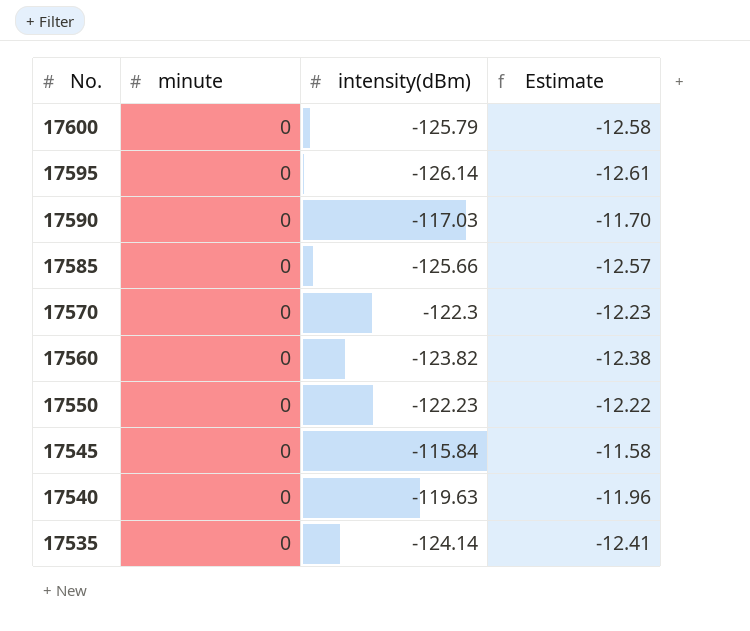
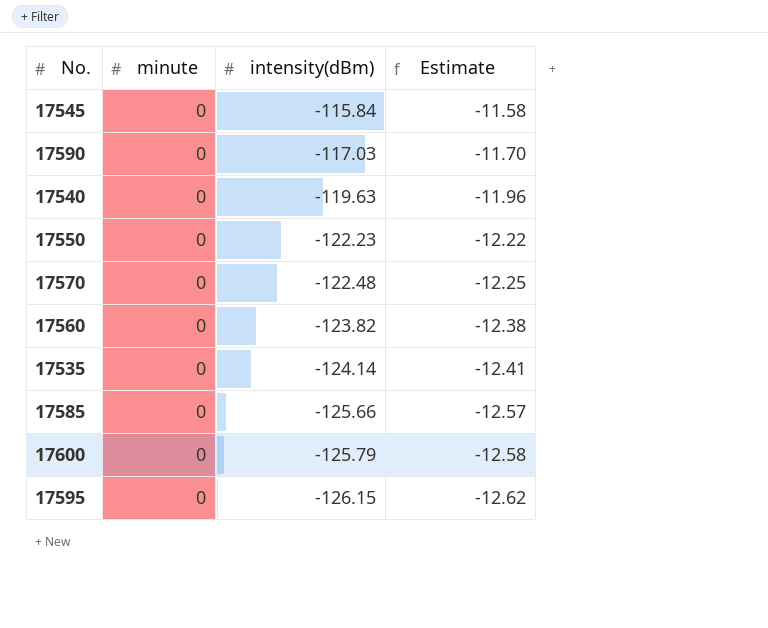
row order: No. descending -> intensity(dBm) descending
17570 | intensity(dBm): -122.3 -> -122.48
17570 | Estimate: -12.23 -> -12.25
17595 | intensity(dBm): -126.14 -> -126.15
17595 | Estimate: -12.61 -> -12.62

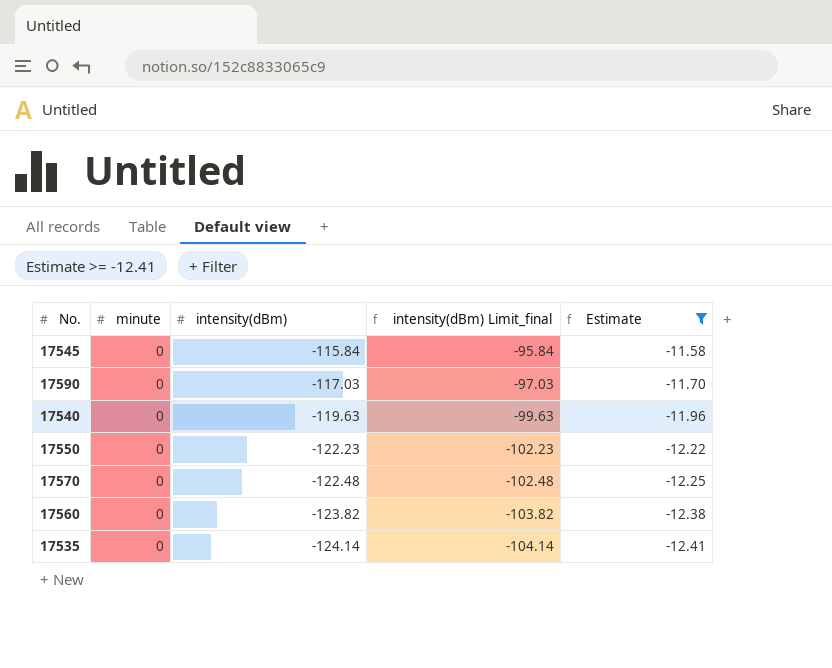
filter: none -> Estimate >= -12.41
column intensity(dBm) Limit_final | formula: none -> [intensity(dBm)] + 20

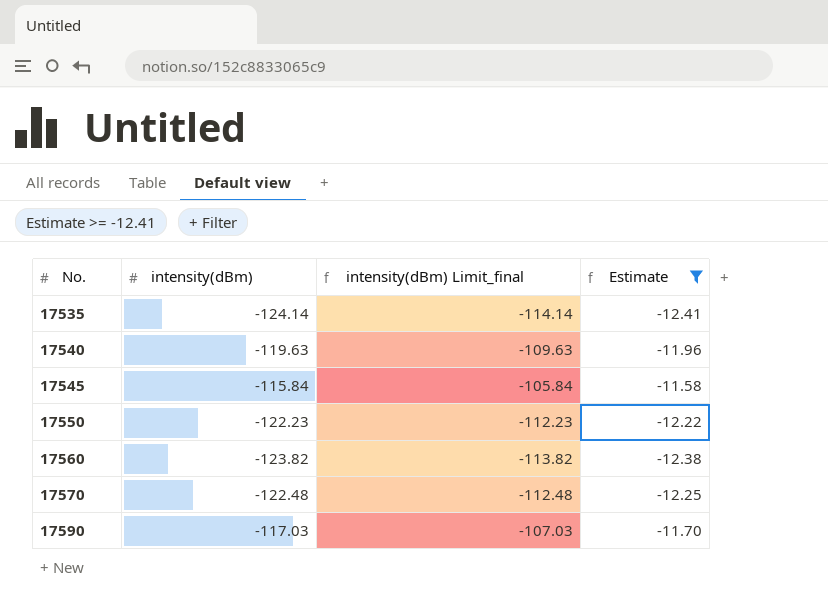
row order: intensity(dBm) descending -> No. ascending
column minute | position: 2 -> none
column intensity(dBm) Limit_final | formula: [intensity(dBm)] + 20 -> [intensity(dBm)] + 10

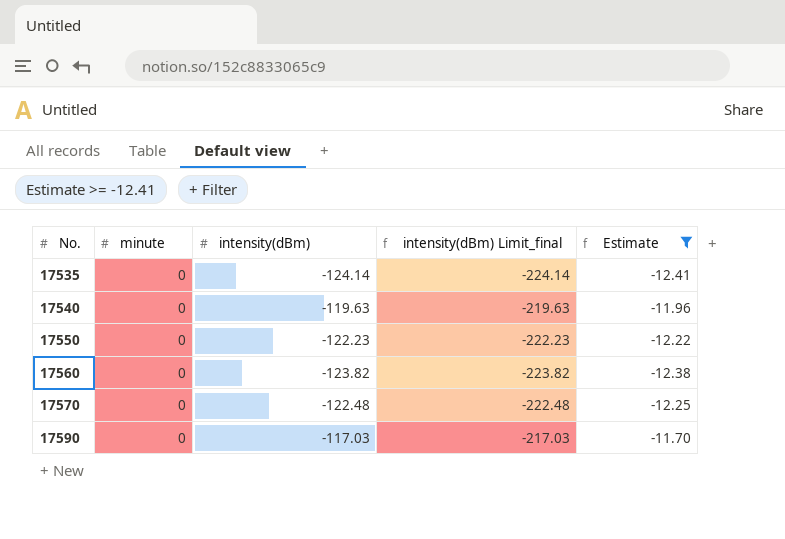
column minute | position: none -> 2
column intensity(dBm) Limit_final | formula: [intensity(dBm)] + 10 -> [intensity(dBm)] - 100
row 17545: -115.84 | -105.84 | -11.58 -> none

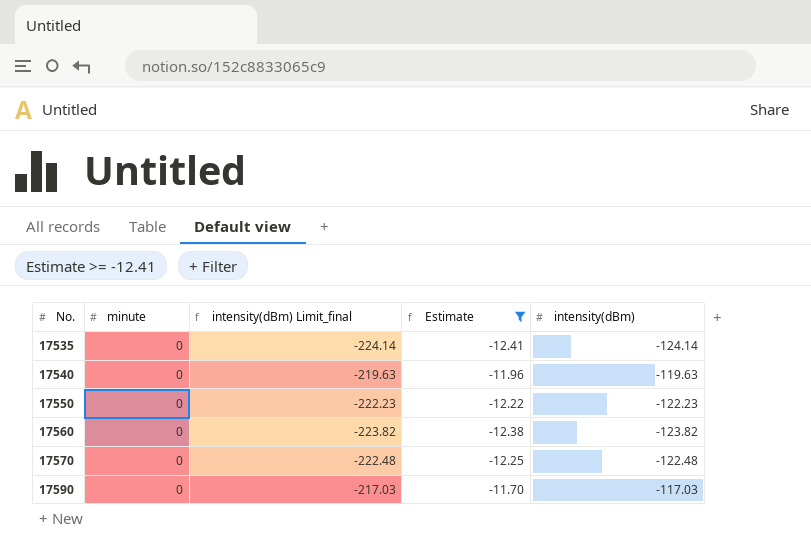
column intensity(dBm) | position: 3 -> 5

